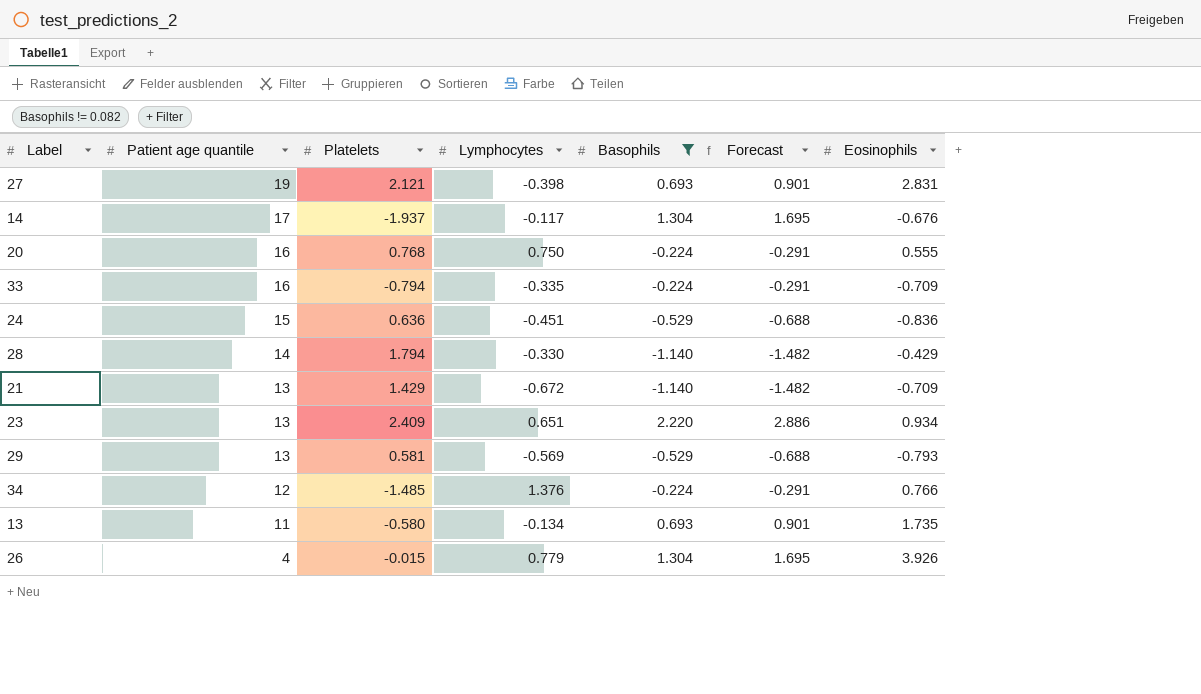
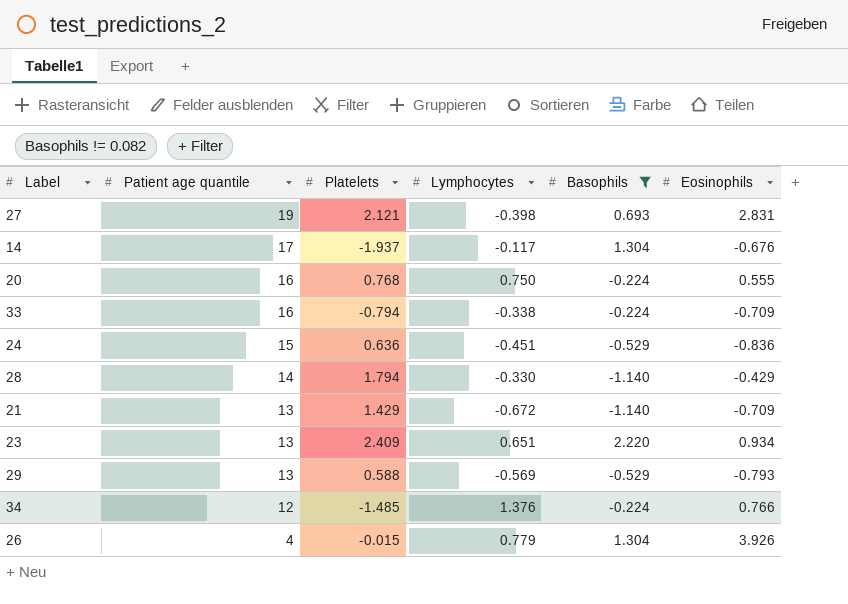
column Forecast | formula: [Basophils] * 1.3 -> none
row 13: 11 | -0.580 | -0.134 | 0.693 | 0.901 | 1.735 -> none
33 | Lymphocytes: -0.335 -> -0.338
29 | Platelets: 0.581 -> 0.588

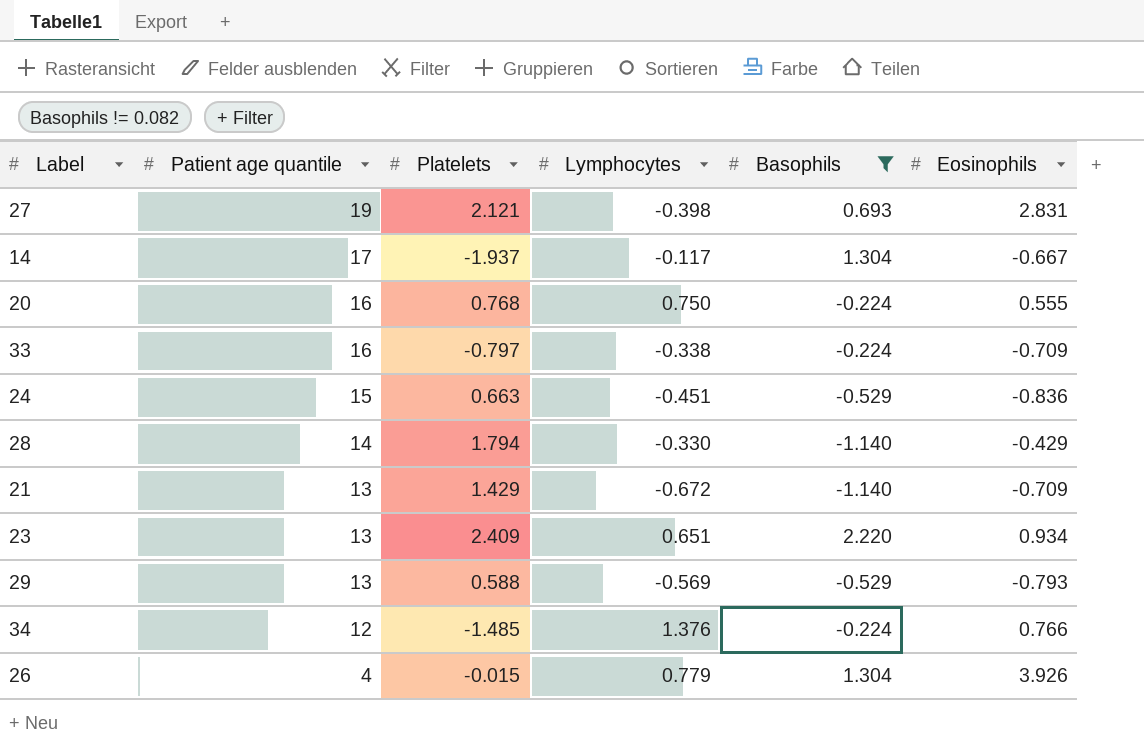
14 | Eosinophils: -0.676 -> -0.667
33 | Platelets: -0.794 -> -0.797
24 | Platelets: 0.636 -> 0.663

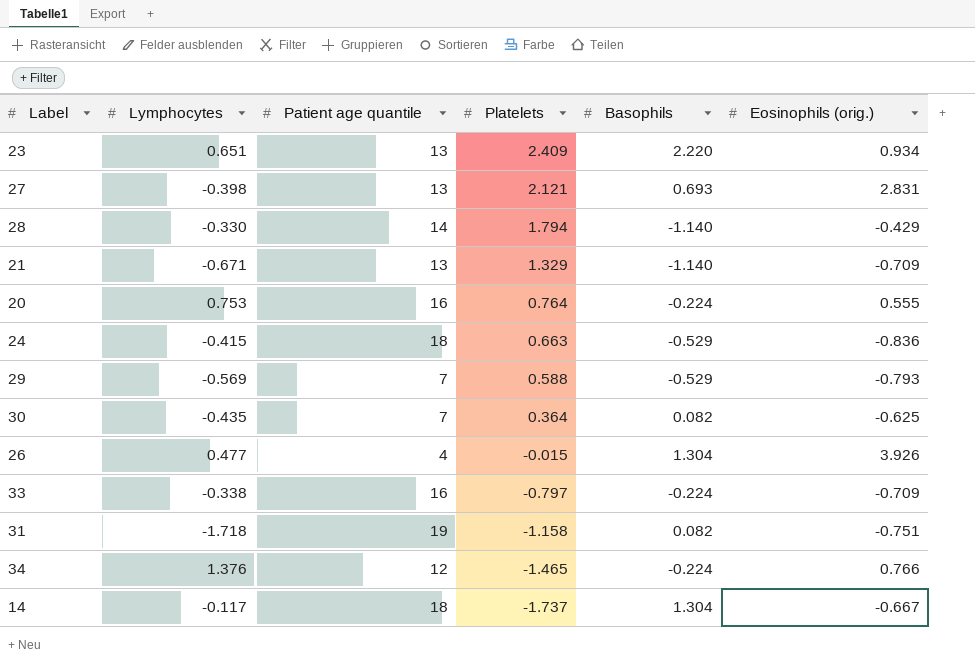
filter: Basophils != 0.082 -> none
row order: Patient age quantile descending -> Platelets descending
column Lymphocytes | position: 4 -> 2
column name: Eosinophils -> Eosinophils (orig.)
27 | Patient age quantile: 19 -> 13
21 | Lymphocytes: -0.672 -> -0.671
21 | Platelets: 1.429 -> 1.329
20 | Lymphocytes: 0.750 -> 0.753
20 | Platelets: 0.768 -> 0.764
24 | Lymphocytes: -0.451 -> -0.415
24 | Patient age quantile: 15 -> 18
29 | Patient age quantile: 13 -> 7
26 | Lymphocytes: 0.779 -> 0.477
34 | Platelets: -1.485 -> -1.465
14 | Patient age quantile: 17 -> 18
14 | Platelets: -1.937 -> -1.737

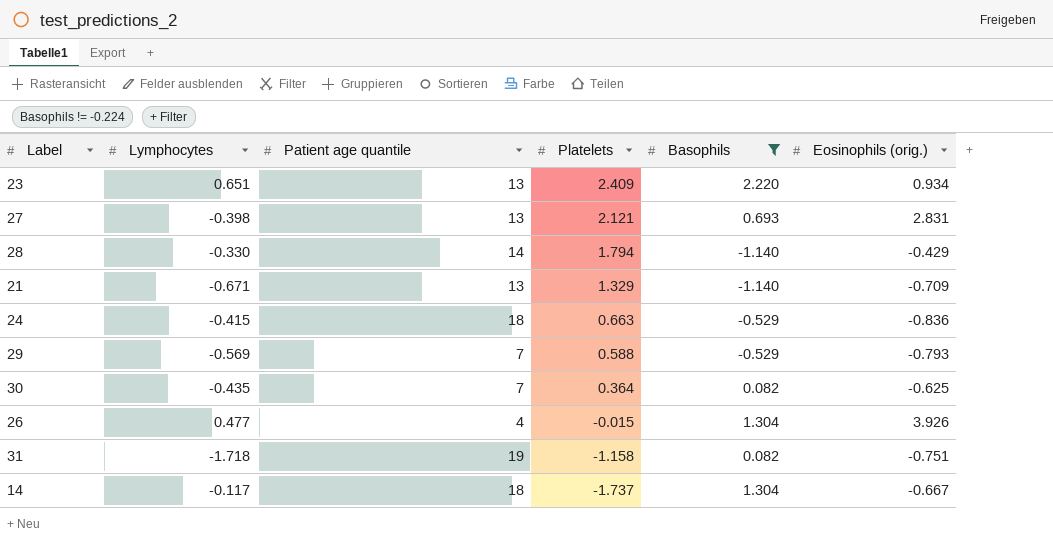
filter: none -> Basophils != -0.224

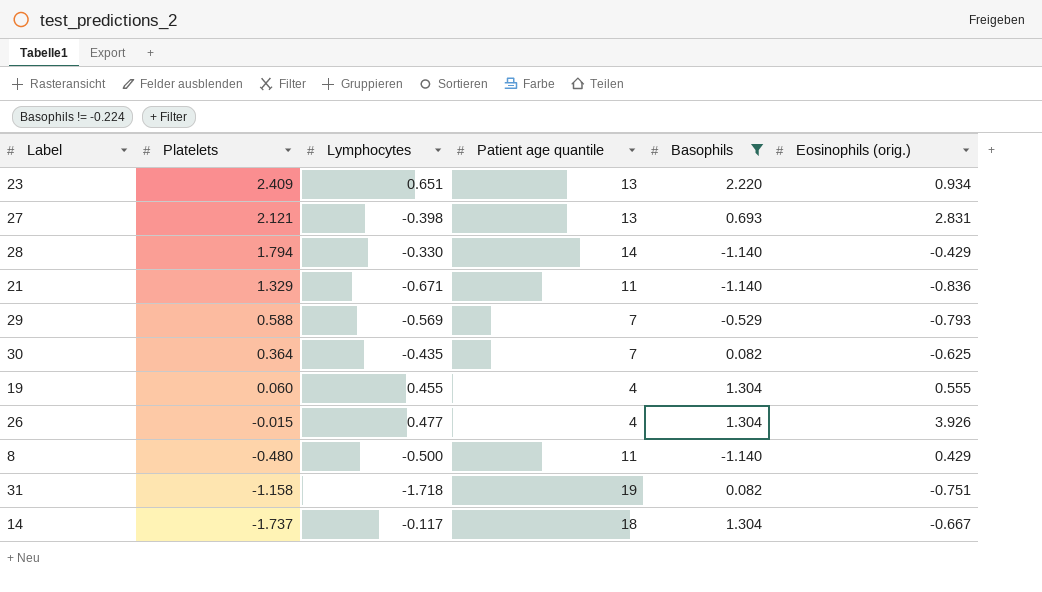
column Platelets | position: 4 -> 2
row 24: -0.415 | 18 | 0.663 | -0.529 | -0.836 -> none
21 | Patient age quantile: 13 -> 11
21 | Eosinophils (orig.): -0.709 -> -0.836
row 19: none -> 0.060 | 0.455 | 4 | 1.304 | 0.555
row 8: none -> -0.480 | -0.500 | 11 | -1.140 | 0.429

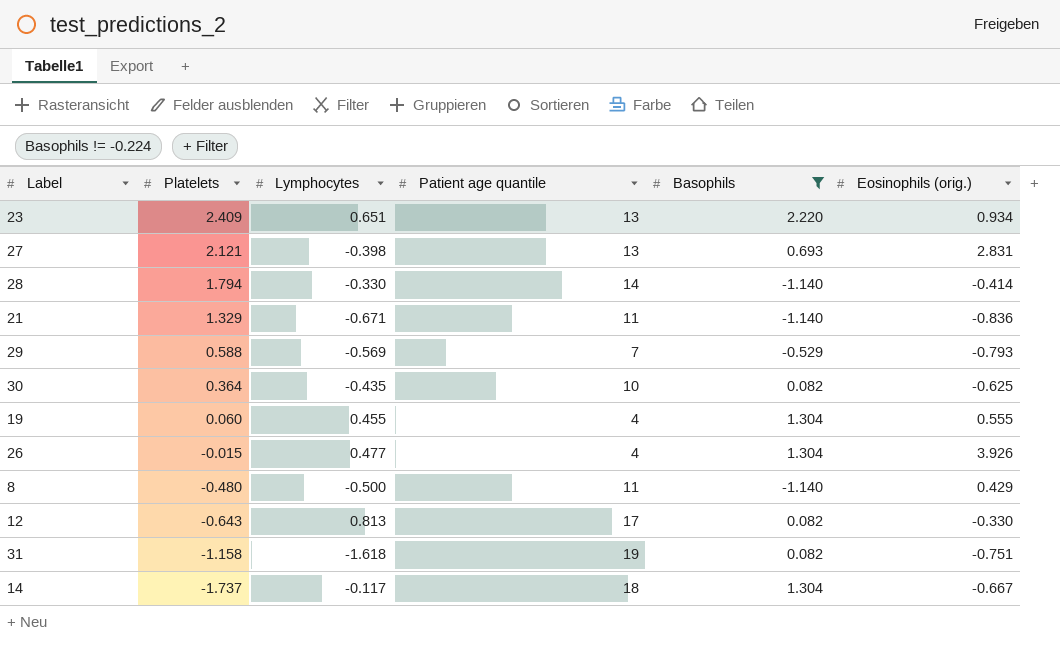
28 | Eosinophils (orig.): -0.429 -> -0.414
30 | Patient age quantile: 7 -> 10
row 12: none -> -0.643 | 0.813 | 17 | 0.082 | -0.330
31 | Lymphocytes: -1.718 -> -1.618

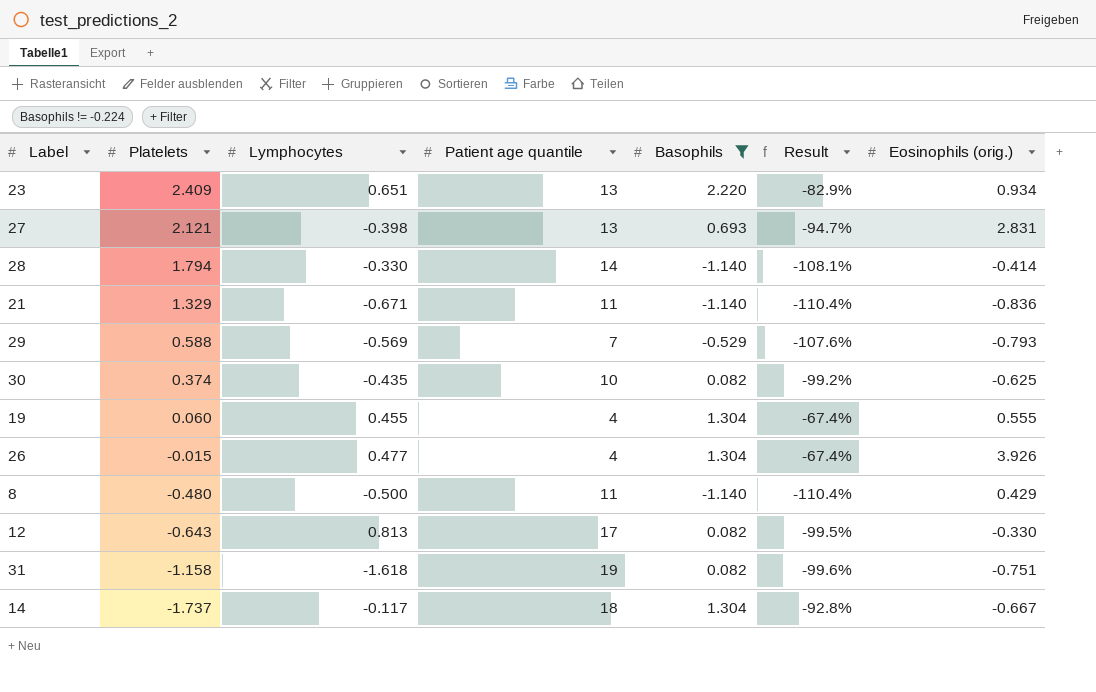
column Result | formula: none -> ([Basophils] - [Patient age quantile]) / [Patient age quantile]
30 | Platelets: 0.364 -> 0.374

